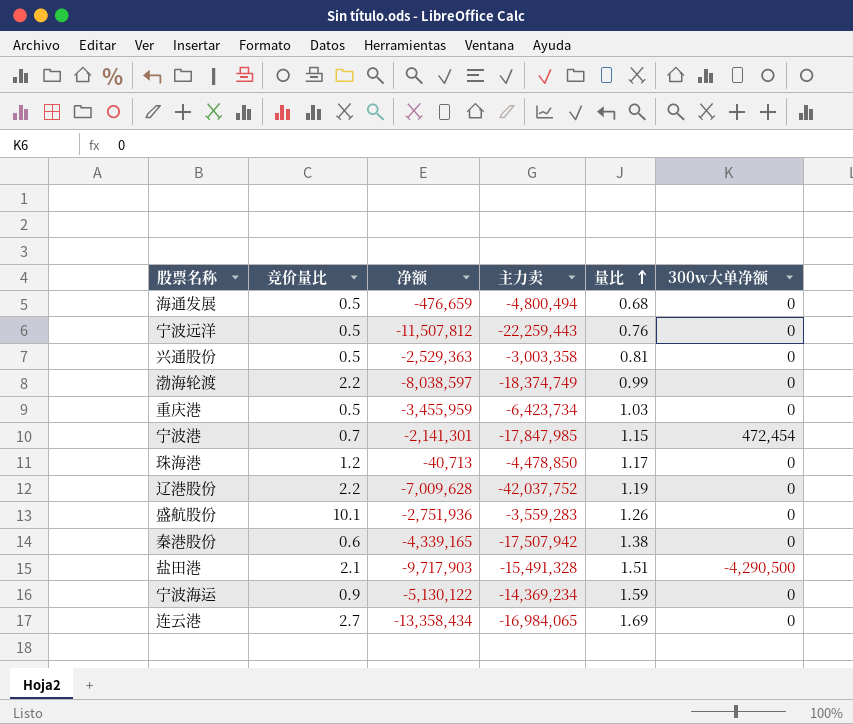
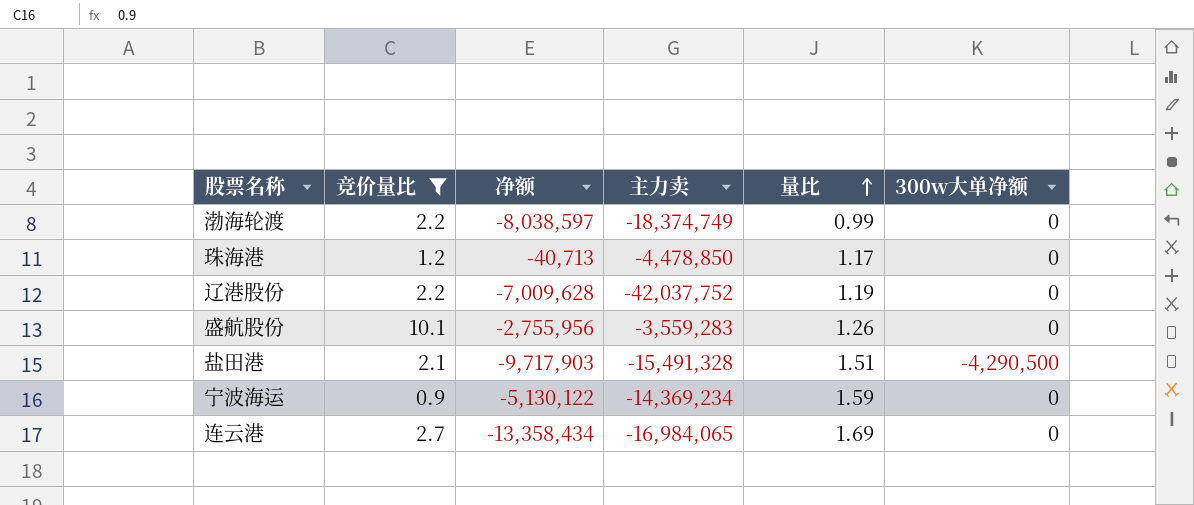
filter: none -> 竞价量比 >= 0.9
盛航股份 | 净额: -2,751,936 -> -2,755,956

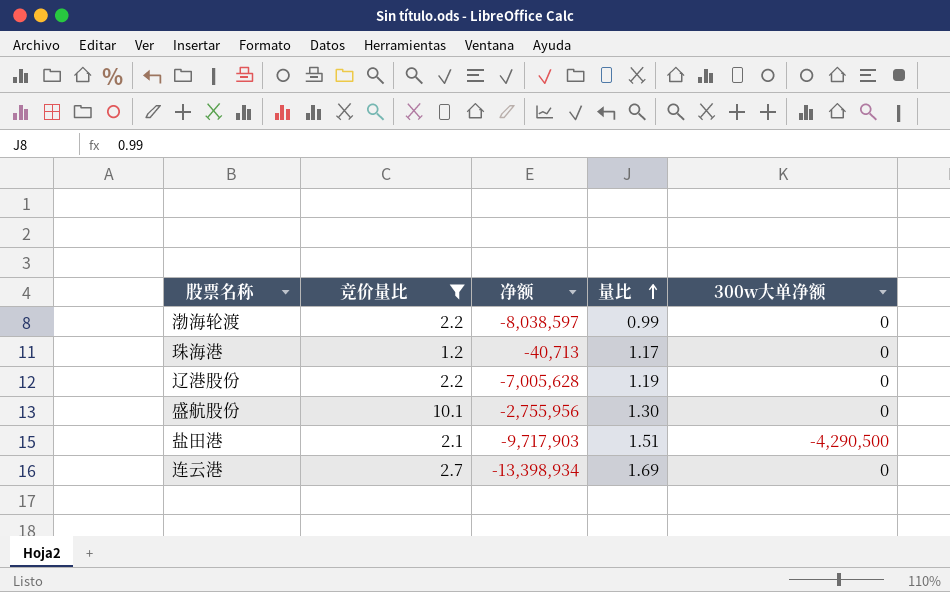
column 主力卖 | position: 4 -> none
row 宁波海运: 0.9 | -5,130,122 | -14,369,234 | 1.59 | 0 -> none
辽港股份 | 净额: -7,009,628 -> -7,005,628
盛航股份 | 量比: 1.26 -> 1.30
连云港 | 净额: -13,358,434 -> -13,398,934

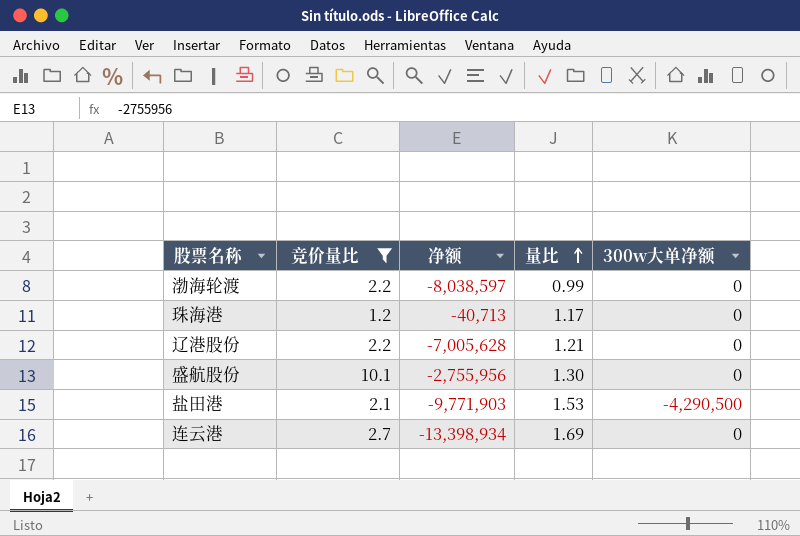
辽港股份 | 量比: 1.19 -> 1.21
盐田港 | 净额: -9,717,903 -> -9,771,903
盐田港 | 量比: 1.51 -> 1.53

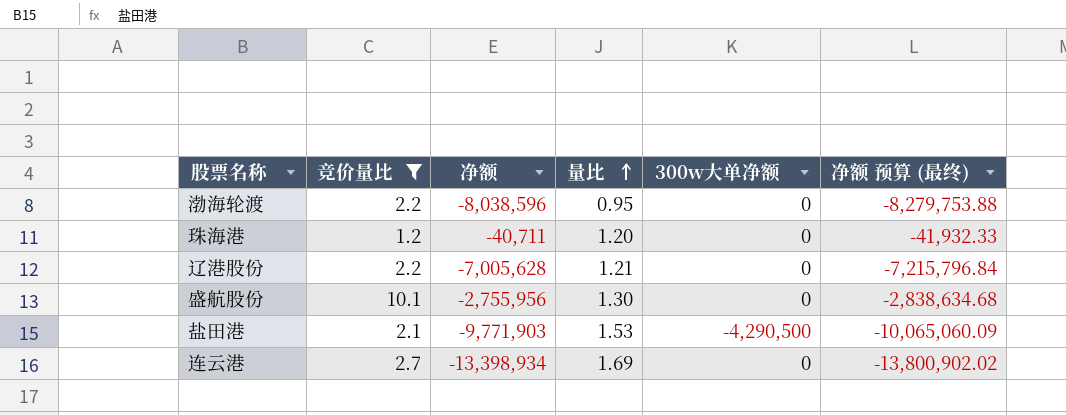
column 净额 预算 (最终) | formula: none -> [净额] * 1.03
渤海轮渡 | 净额: -8,038,597 -> -8,038,596
渤海轮渡 | 量比: 0.99 -> 0.95
珠海港 | 净额: -40,713 -> -40,711
珠海港 | 量比: 1.17 -> 1.20

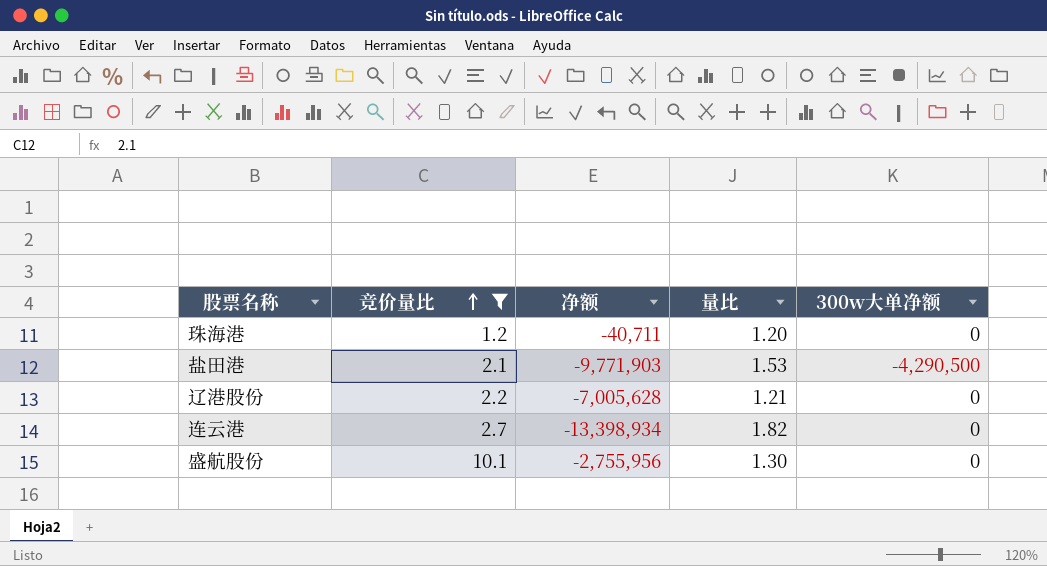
row order: 量比 ascending -> 竞价量比 ascending
column 净额 预算 (最终) | formula: [净额] * 1.03 -> none
row 渤海轮渡: 2.2 | -8,038,596 | 0.95 | 0 | -8,279,753.88 -> none
连云港 | 量比: 1.69 -> 1.82

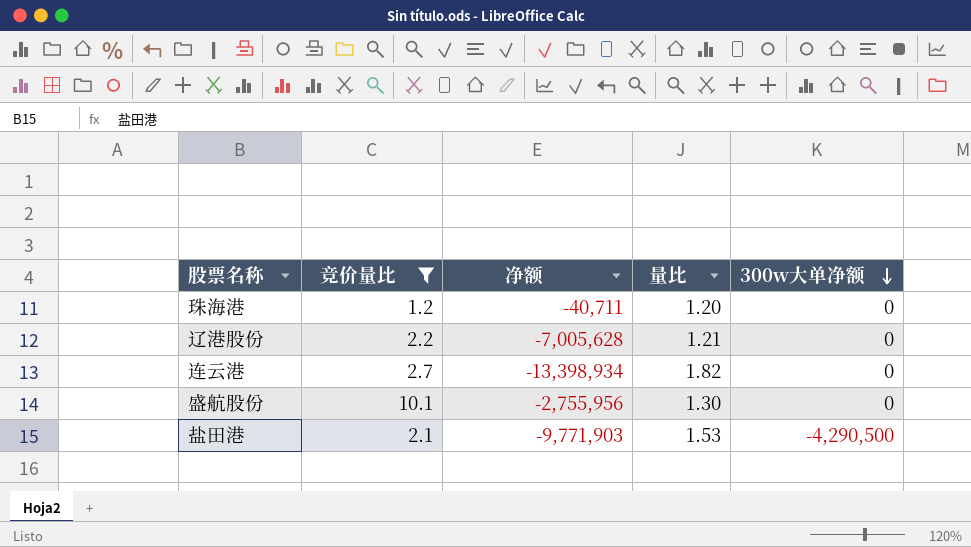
row order: 竞价量比 ascending -> 300w大单净额 descending

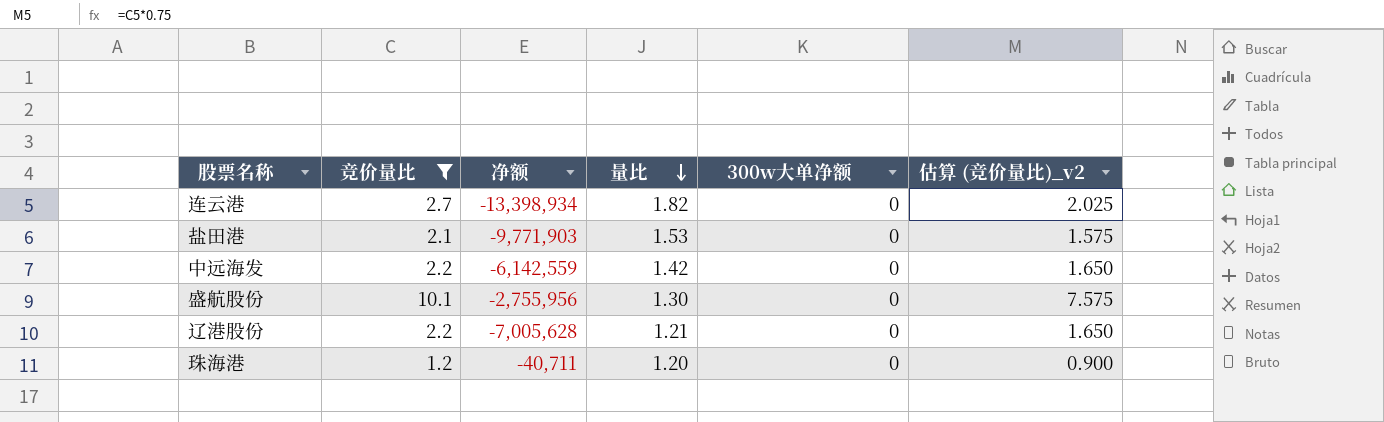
row order: 300w大单净额 descending -> 量比 descending
column 估算 (竞价量比)_v2 | formula: none -> [竞价量比] * 0.75
盐田港 | 300w大单净额: -4,290,500 -> 0
row 中远海发: none -> 2.2 | -6,142,559 | 1.42 | 0 | 1.650

